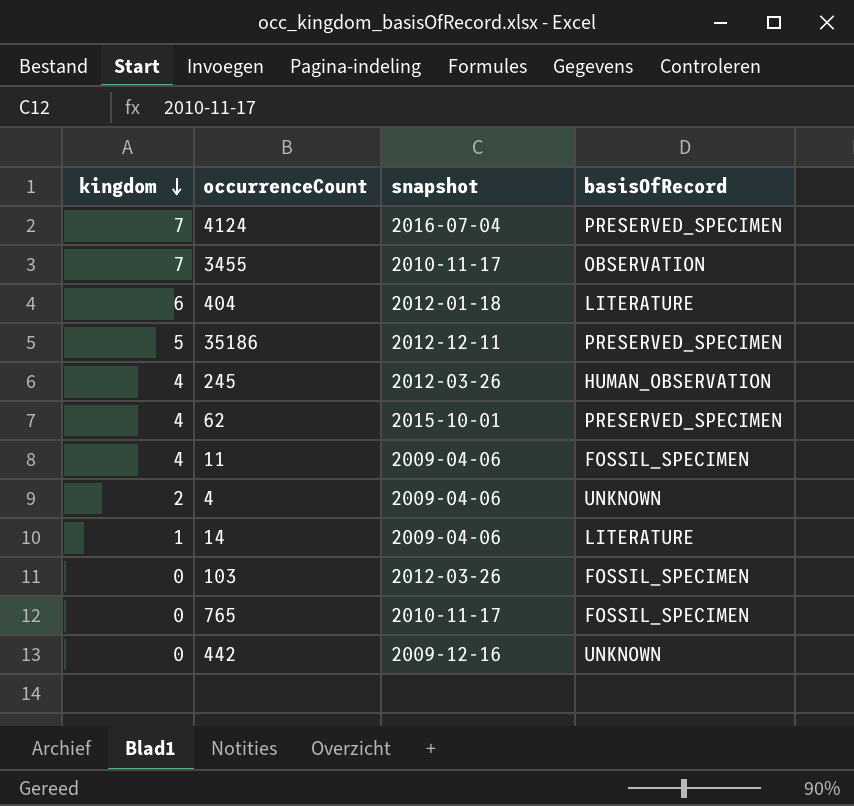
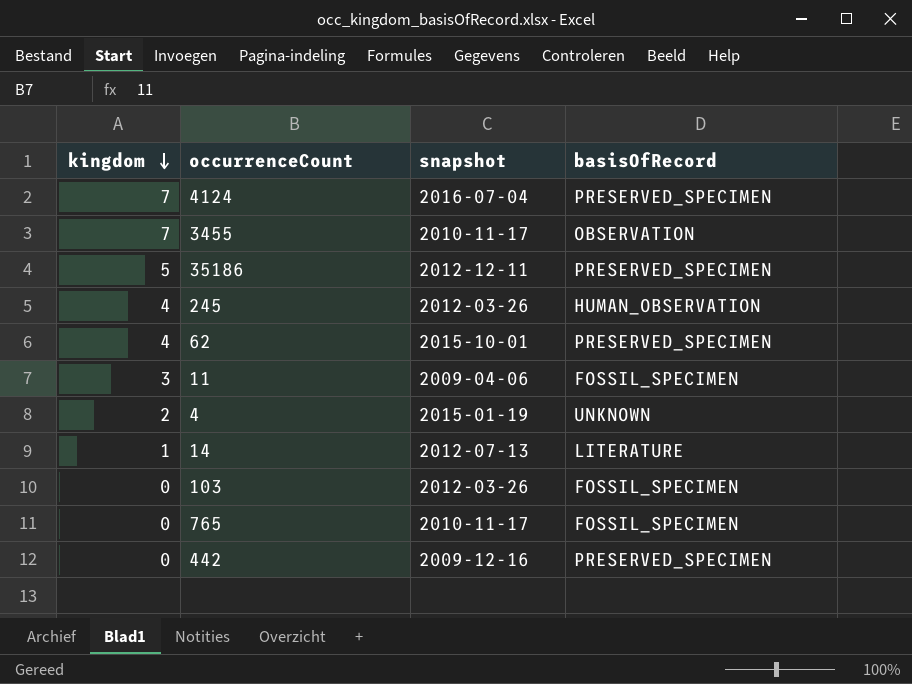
row 404: 6 | 2012-01-18 | LITERATURE -> none
11 | kingdom: 4 -> 3
4 | snapshot: 2009-04-06 -> 2015-01-19
14 | snapshot: 2009-04-06 -> 2012-07-13
442 | basisOfRecord: UNKNOWN -> PRESERVED_SPECIMEN

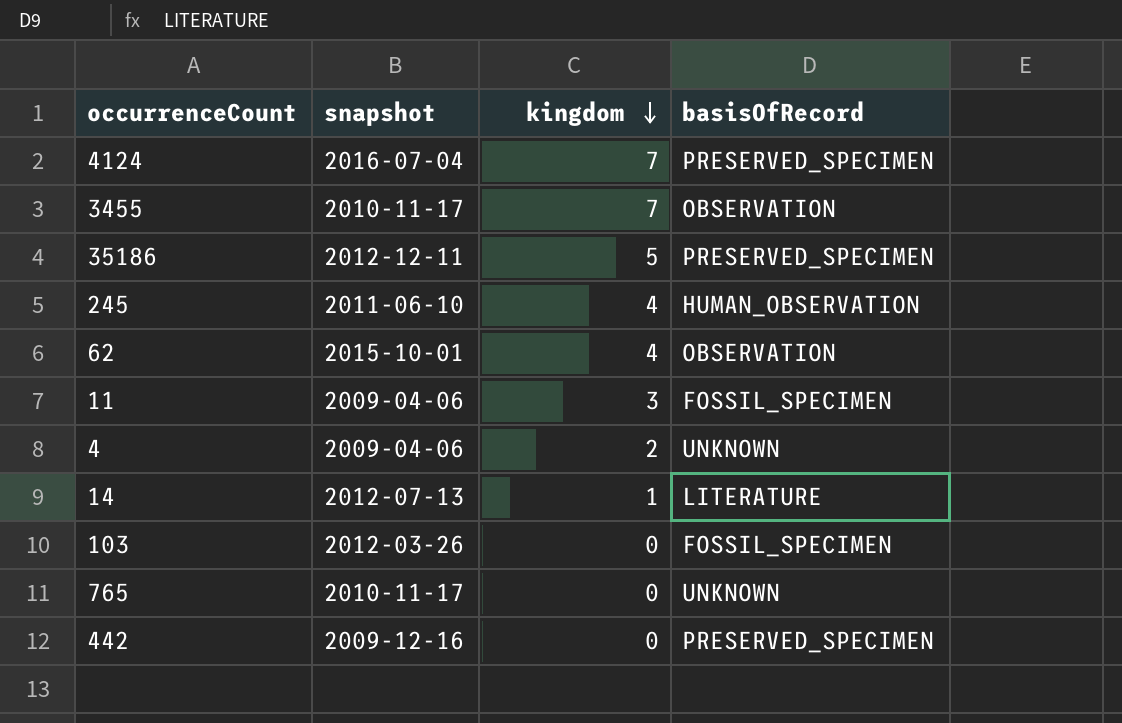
column kingdom | position: 1 -> 3
245 | snapshot: 2012-03-26 -> 2011-06-10
62 | basisOfRecord: PRESERVED_SPECIMEN -> OBSERVATION
4 | snapshot: 2015-01-19 -> 2009-04-06
765 | basisOfRecord: FOSSIL_SPECIMEN -> UNKNOWN

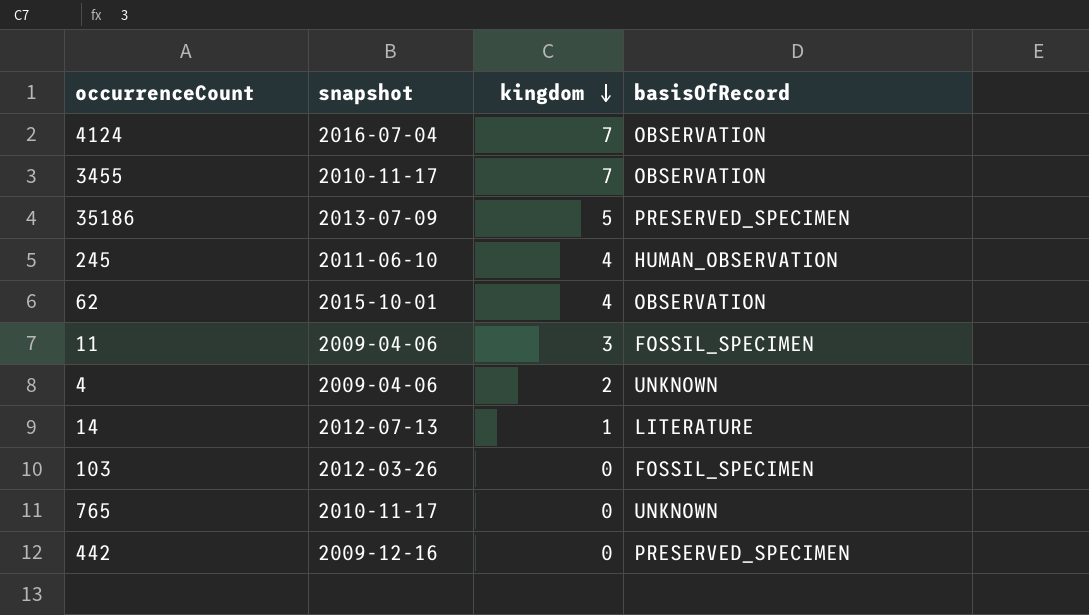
4124 | basisOfRecord: PRESERVED_SPECIMEN -> OBSERVATION
35186 | snapshot: 2012-12-11 -> 2013-07-09

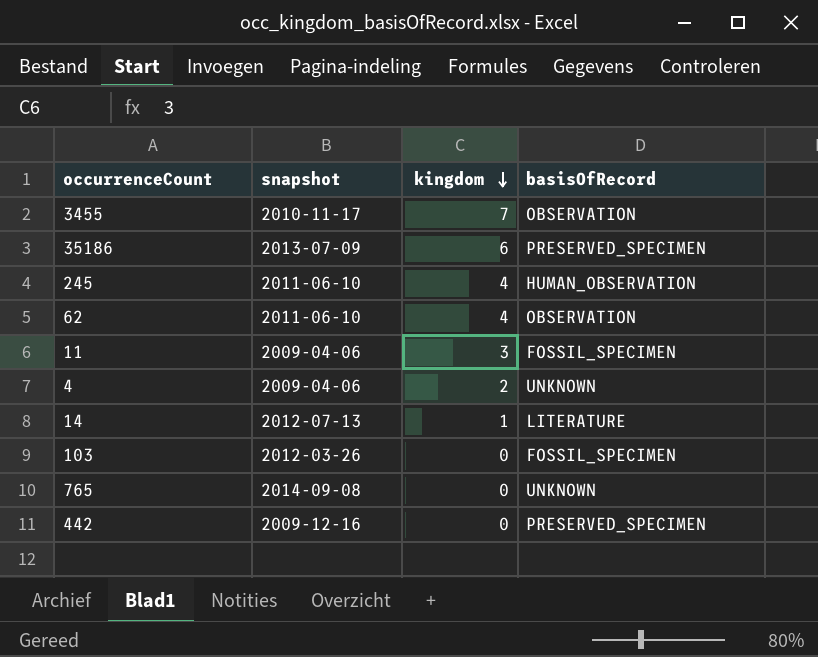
row 4124: 2016-07-04 | 7 | OBSERVATION -> none
35186 | kingdom: 5 -> 6
62 | snapshot: 2015-10-01 -> 2011-06-10
765 | snapshot: 2010-11-17 -> 2014-09-08

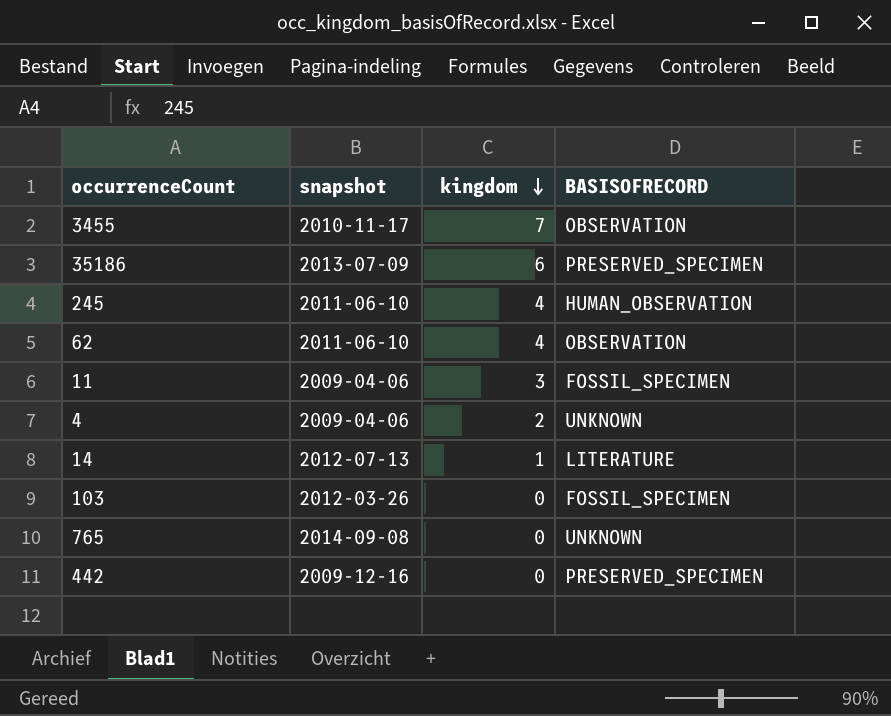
column name: basisOfRecord -> BASISOFRECORD

